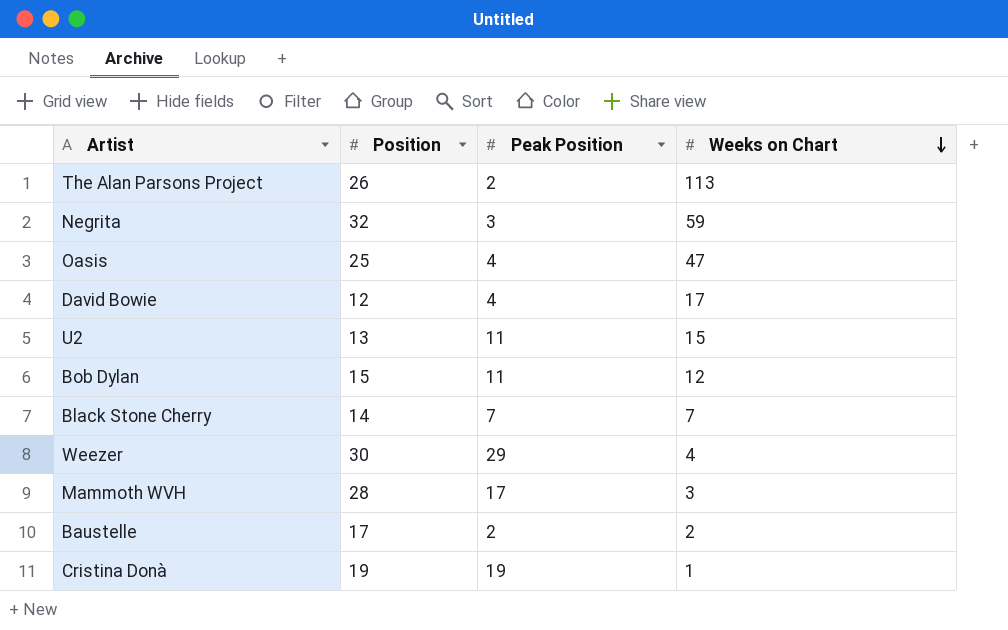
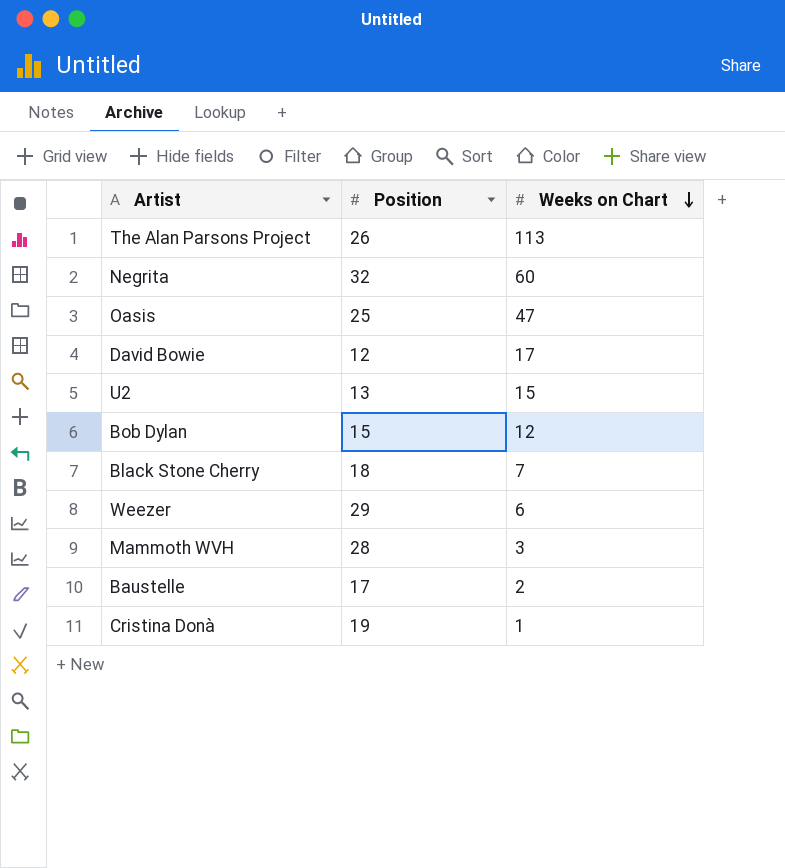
column Peak Position | position: 3 -> none
Negrita | Weeks on Chart: 59 -> 60
Black Stone Cherry | Position: 14 -> 18
Weezer | Position: 30 -> 29
Weezer | Weeks on Chart: 4 -> 6

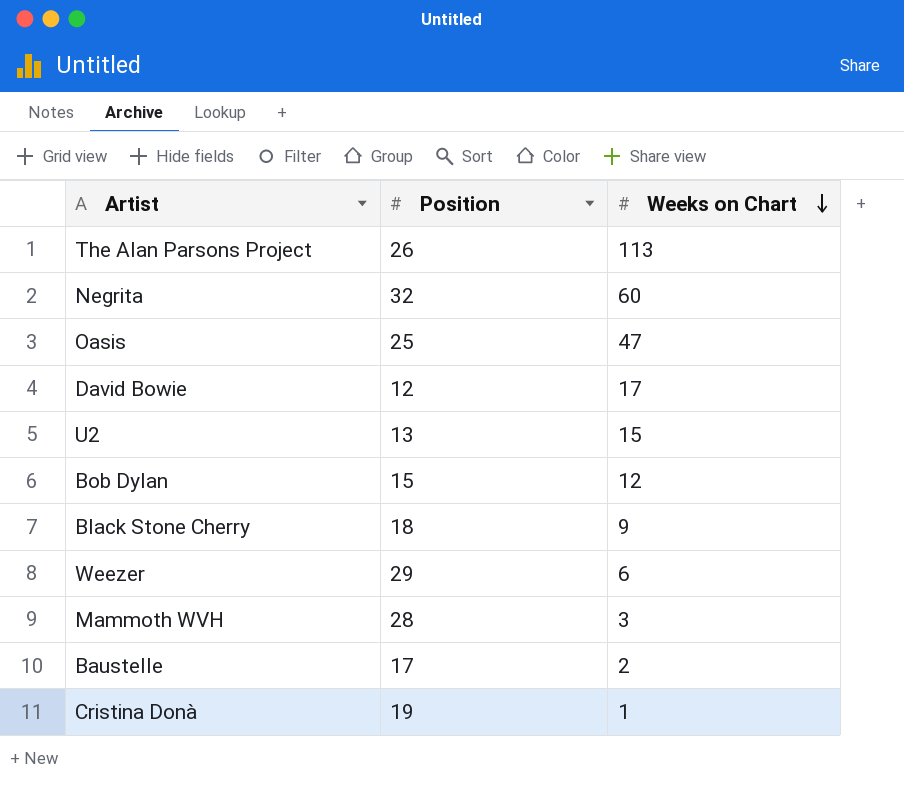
Black Stone Cherry | Weeks on Chart: 7 -> 9

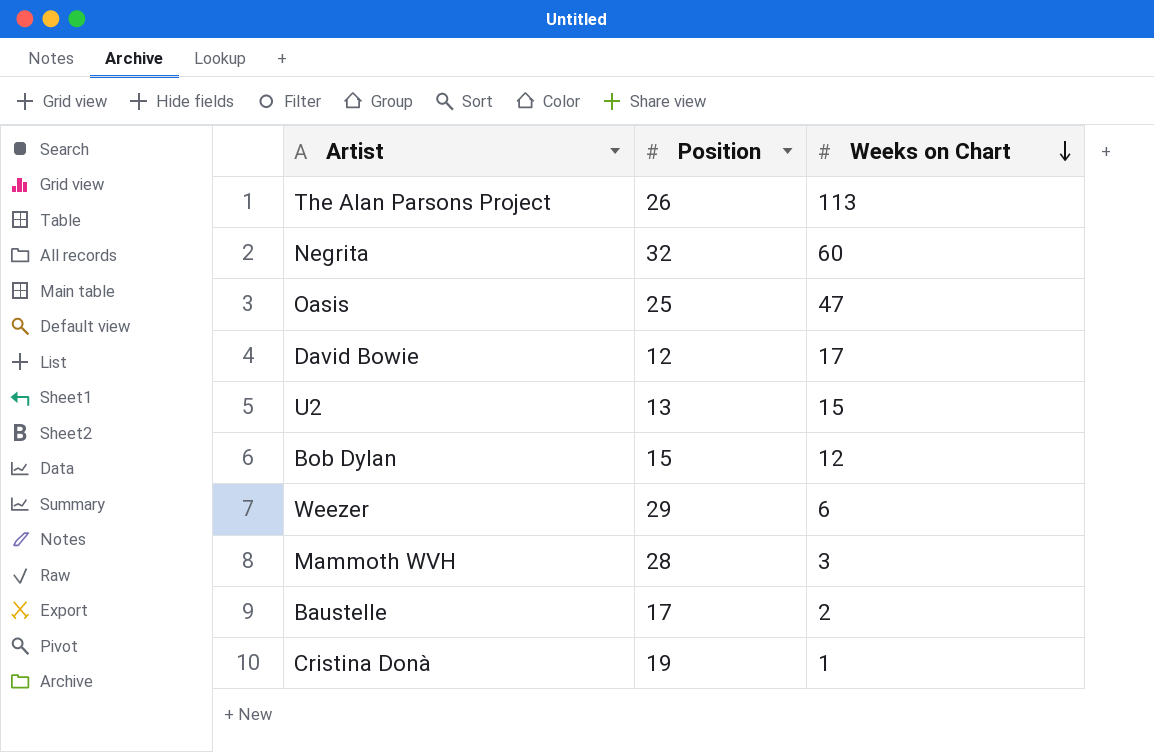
row Black Stone Cherry: 18 | 9 -> none

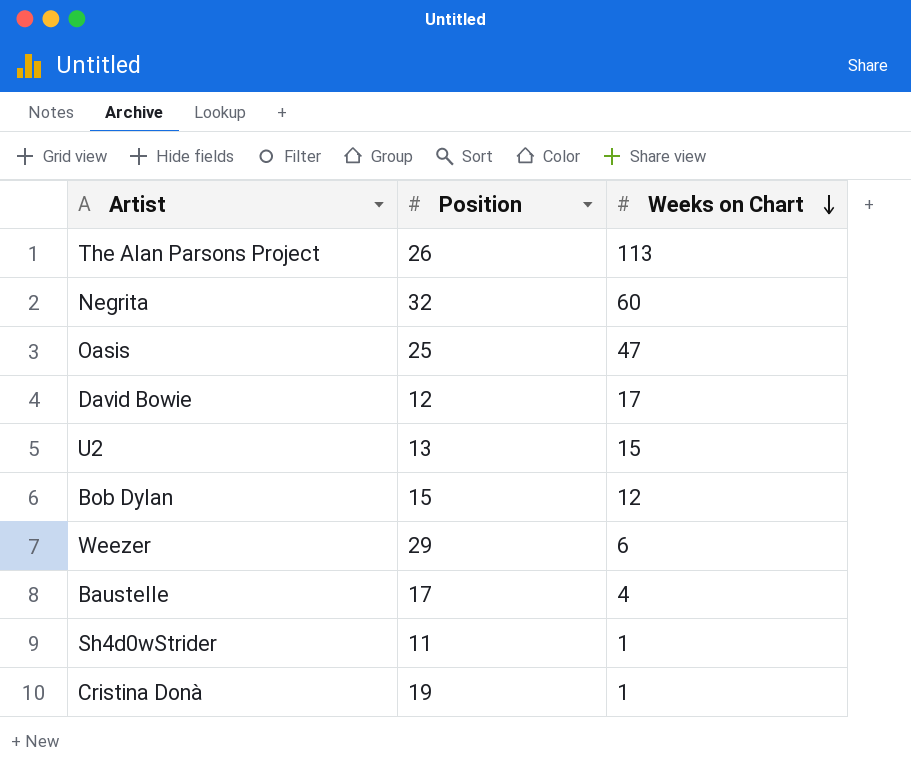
row Mammoth WVH: 28 | 3 -> none
Baustelle | Weeks on Chart: 2 -> 4
row Sh4d0wStrider: none -> 11 | 1

